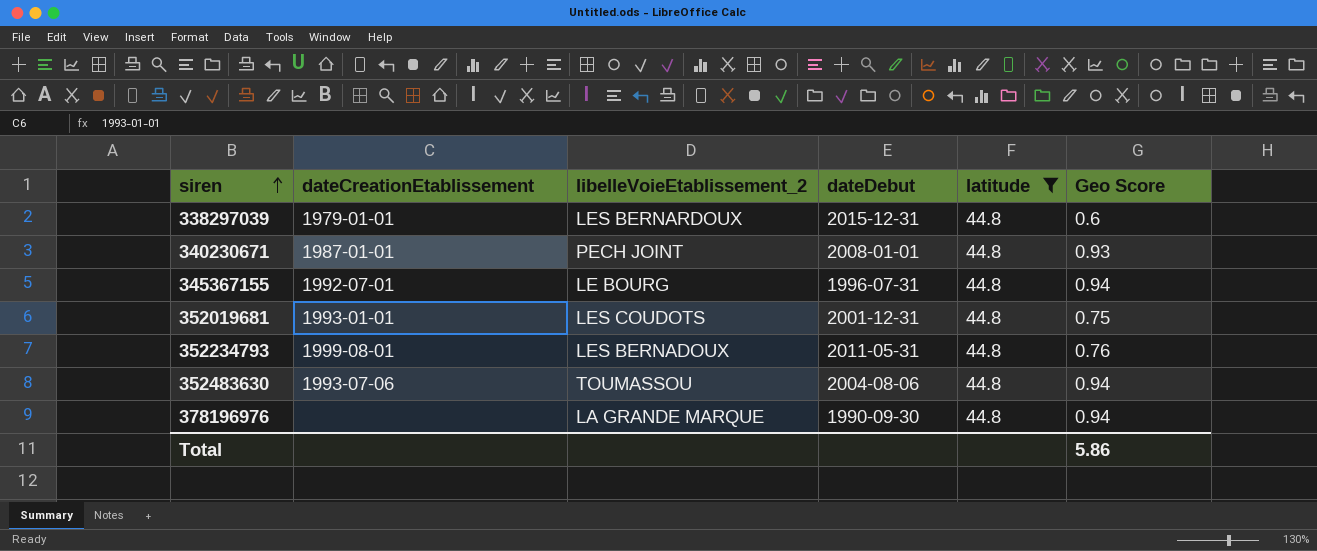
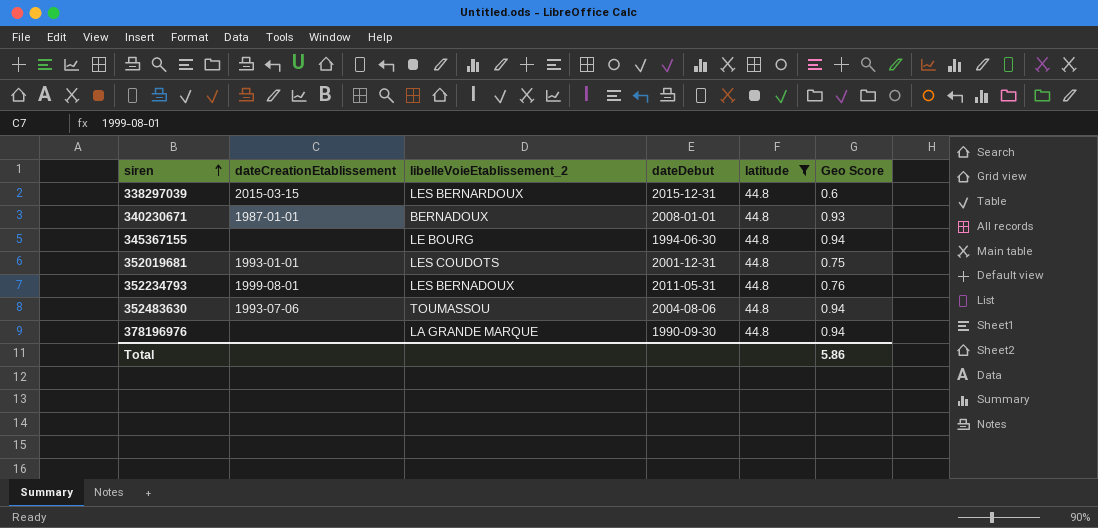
338297039 | dateCreationEtablissement: 1979-01-01 -> 2015-03-15
340230671 | libelleVoieEtablissement_2: PECH JOINT -> BERNADOUX
345367155 | dateCreationEtablissement: 1992-07-01 -> none
345367155 | dateDebut: 1996-07-31 -> 1994-06-30

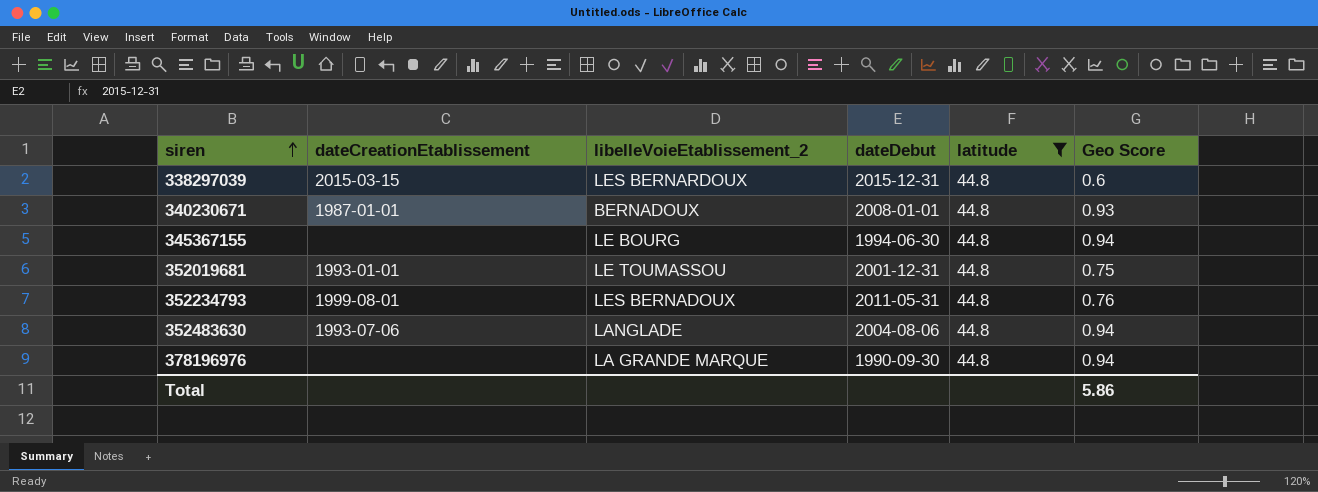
352019681 | libelleVoieEtablissement_2: LES COUDOTS -> LE TOUMASSOU
352483630 | libelleVoieEtablissement_2: TOUMASSOU -> LANGLADE

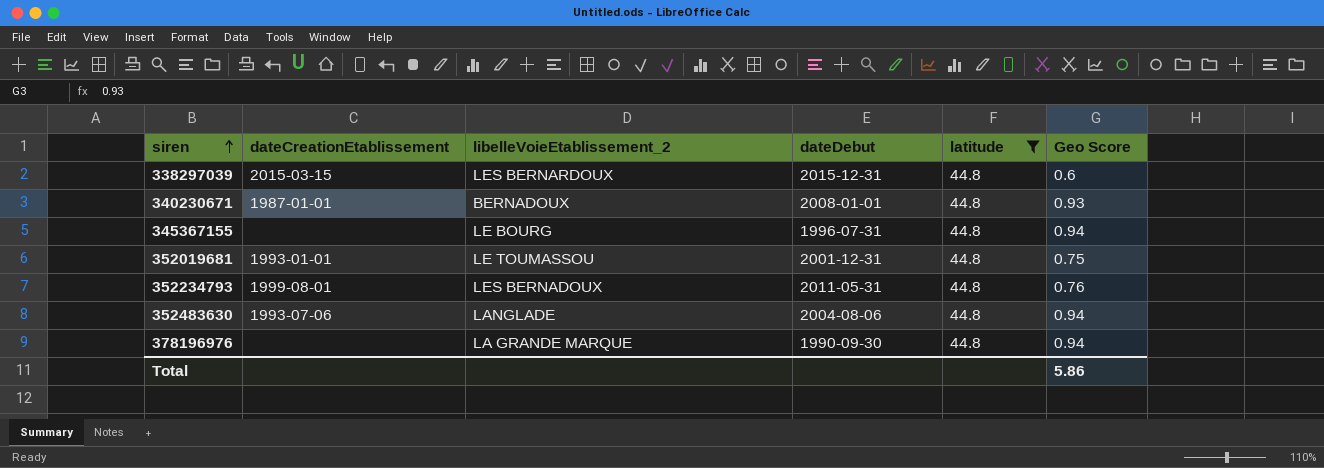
345367155 | dateDebut: 1994-06-30 -> 1996-07-31

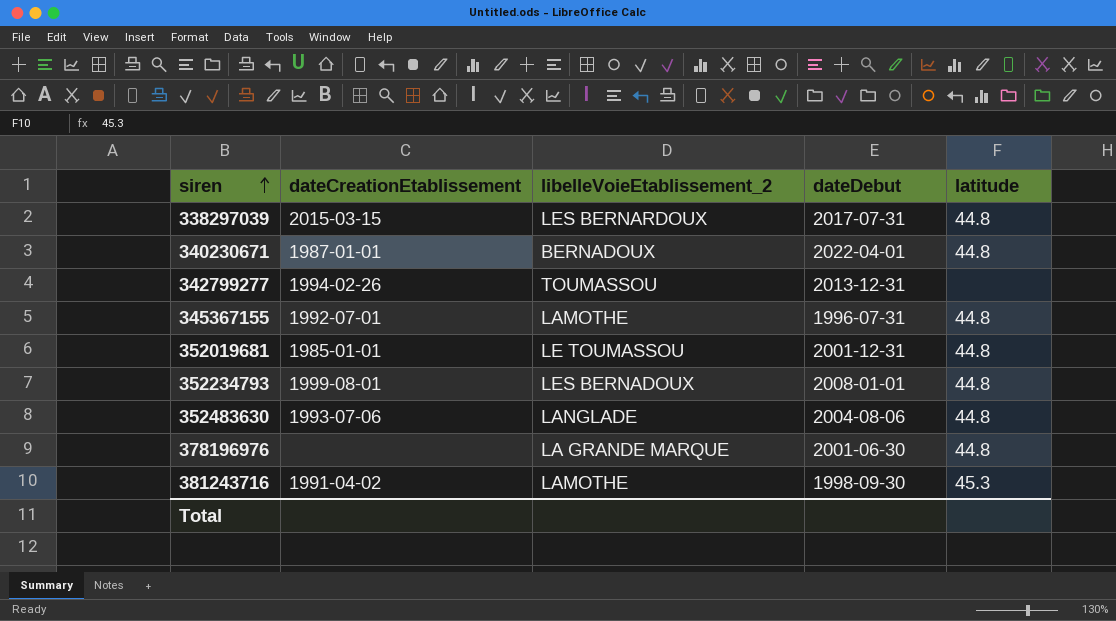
filter: latitude = 44.8 -> none
column Geo Score | position: 6 -> none
338297039 | dateDebut: 2015-12-31 -> 2017-07-31
340230671 | dateDebut: 2008-01-01 -> 2022-04-01
345367155 | dateCreationEtablissement: none -> 1992-07-01
345367155 | libelleVoieEtablissement_2: LE BOURG -> LAMOTHE
352019681 | dateCreationEtablissement: 1993-01-01 -> 1985-01-01
352234793 | dateDebut: 2011-05-31 -> 2008-01-01
378196976 | dateDebut: 1990-09-30 -> 2001-06-30

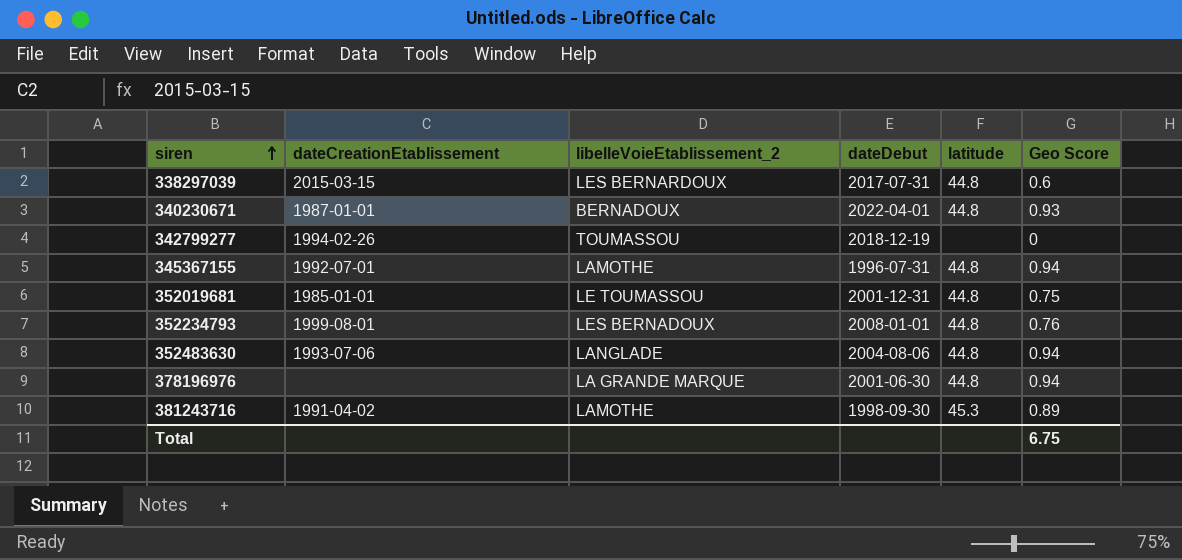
column Geo Score | position: none -> 6
342799277 | dateDebut: 2013-12-31 -> 2018-12-19

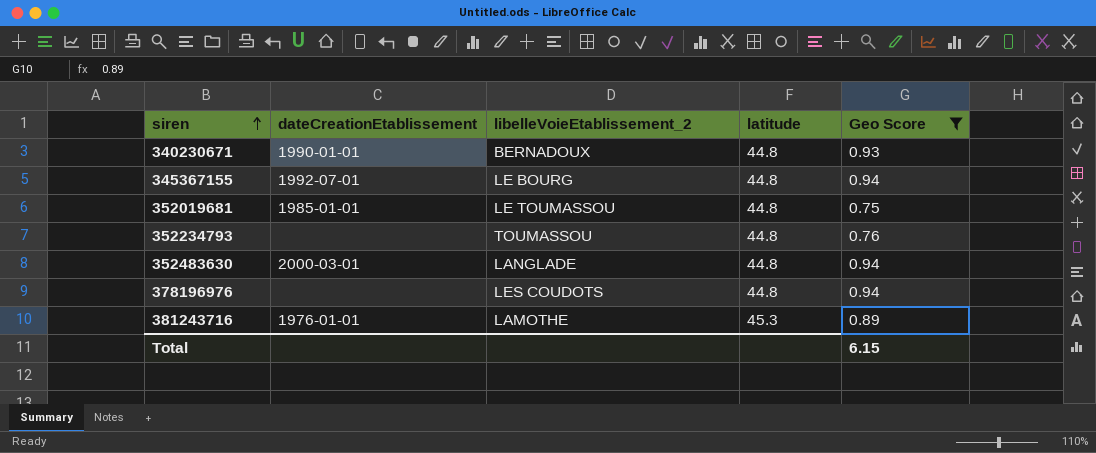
filter: none -> Geo Score >= 0.75
column dateDebut | position: 4 -> none
340230671 | dateCreationEtablissement: 1987-01-01 -> 1990-01-01
345367155 | libelleVoieEtablissement_2: LAMOTHE -> LE BOURG
352234793 | dateCreationEtablissement: 1999-08-01 -> none
352234793 | libelleVoieEtablissement_2: LES BERNADOUX -> TOUMASSOU
352483630 | dateCreationEtablissement: 1993-07-06 -> 2000-03-01
378196976 | libelleVoieEtablissement_2: LA GRANDE MARQUE -> LES COUDOTS
381243716 | dateCreationEtablissement: 1991-04-02 -> 1976-01-01
Total | Geo Score: 6.75 -> 6.15

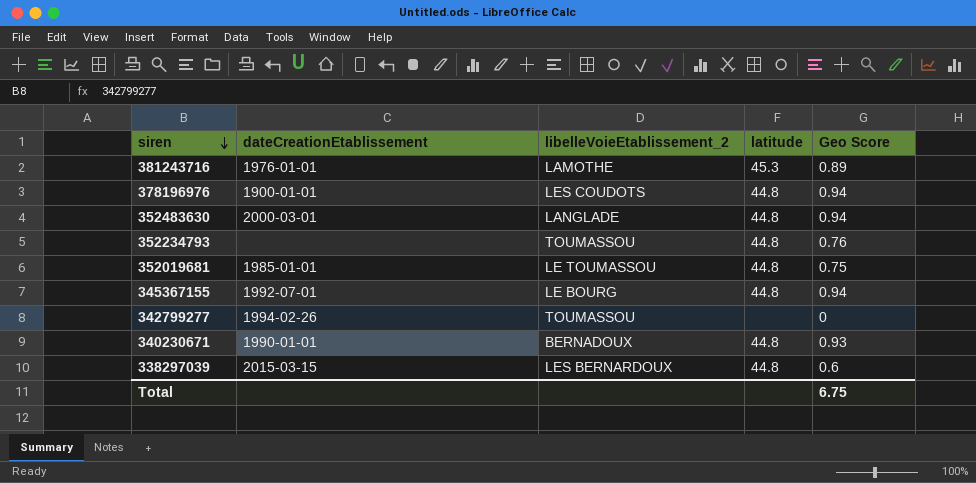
filter: Geo Score >= 0.75 -> none
row order: siren ascending -> siren descending
378196976 | dateCreationEtablissement: none -> 1900-01-01
Total | Geo Score: 6.15 -> 6.75

